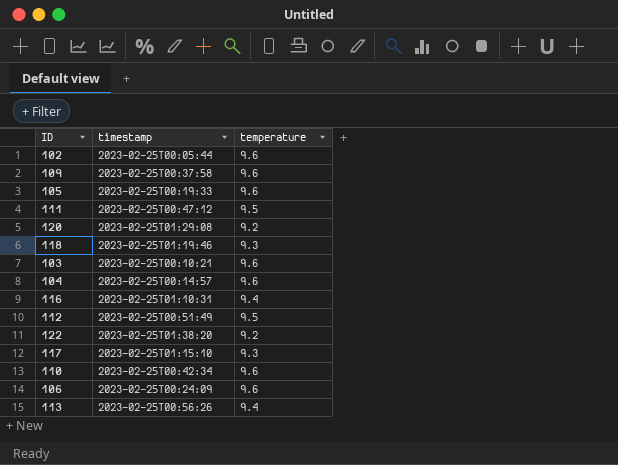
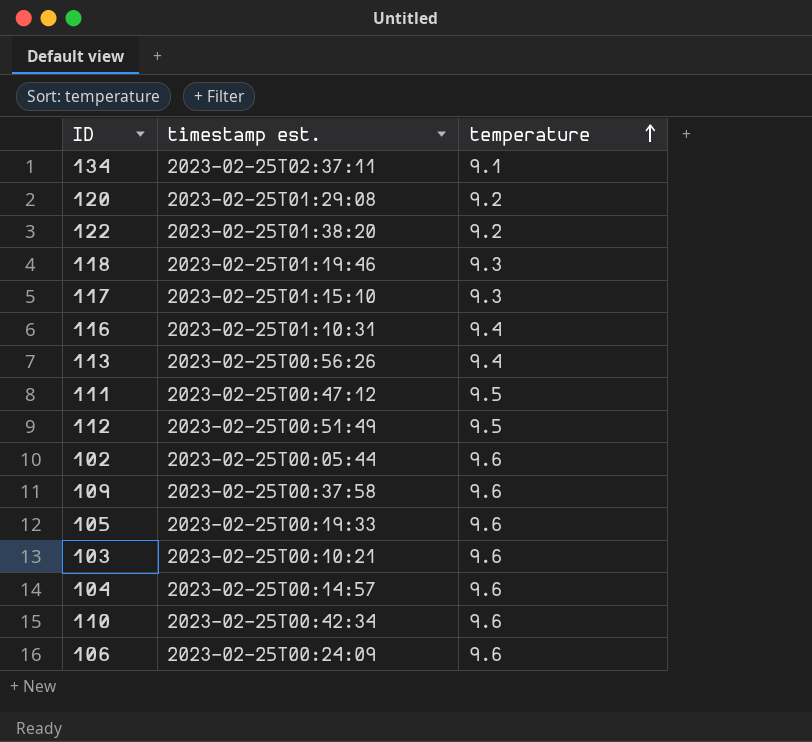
row order: none -> temperature ascending
column name: timestamp -> timestamp est.
row 134: none -> 2023-02-25T02:37:11 | 9.1

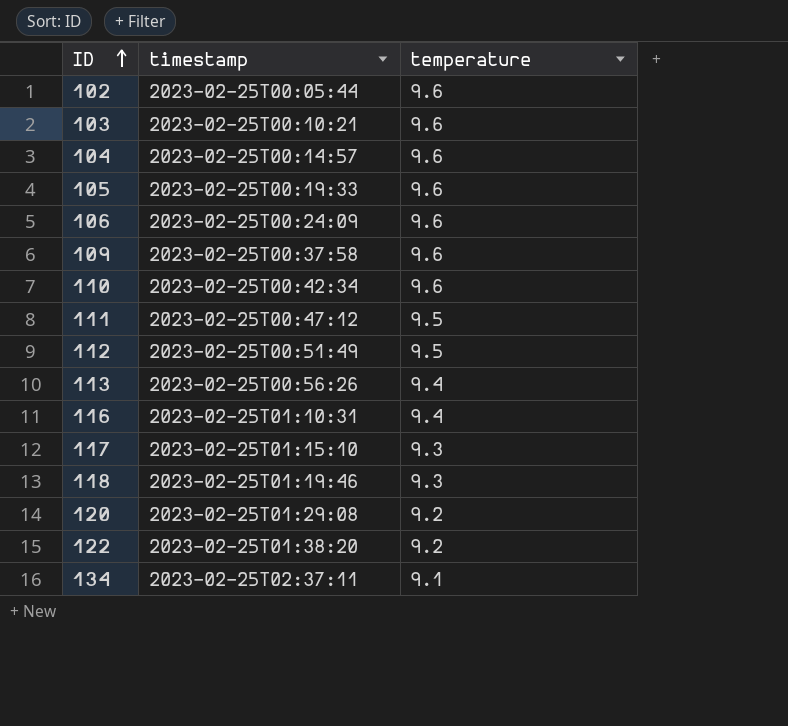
row order: temperature ascending -> ID ascending
column name: timestamp est. -> timestamp

